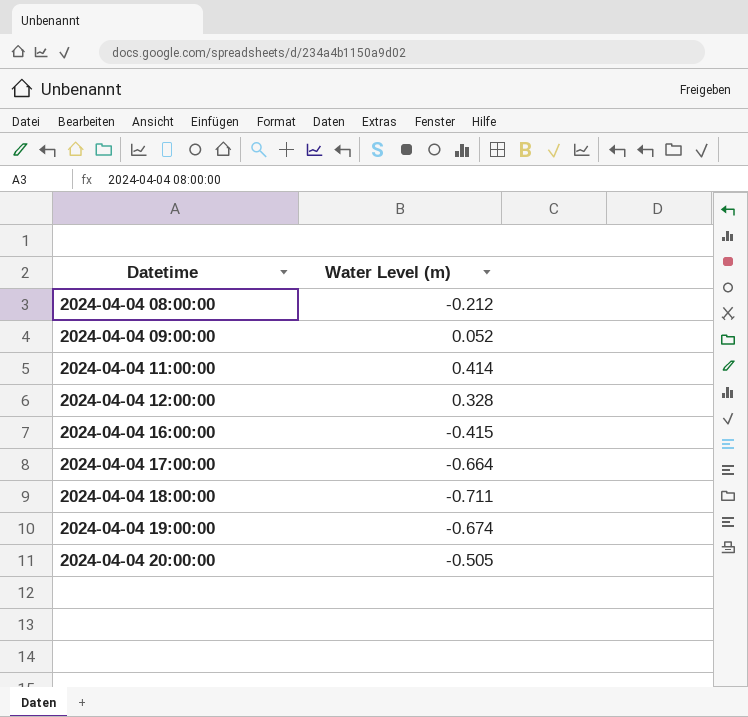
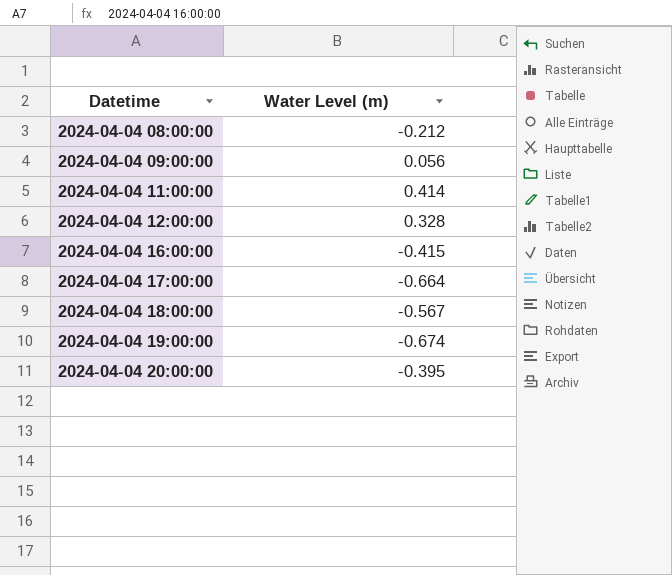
2024-04-04 09:00:00 | Water Level (m): 0.052 -> 0.056
2024-04-04 18:00:00 | Water Level (m): -0.711 -> -0.567
2024-04-04 20:00:00 | Water Level (m): -0.505 -> -0.395

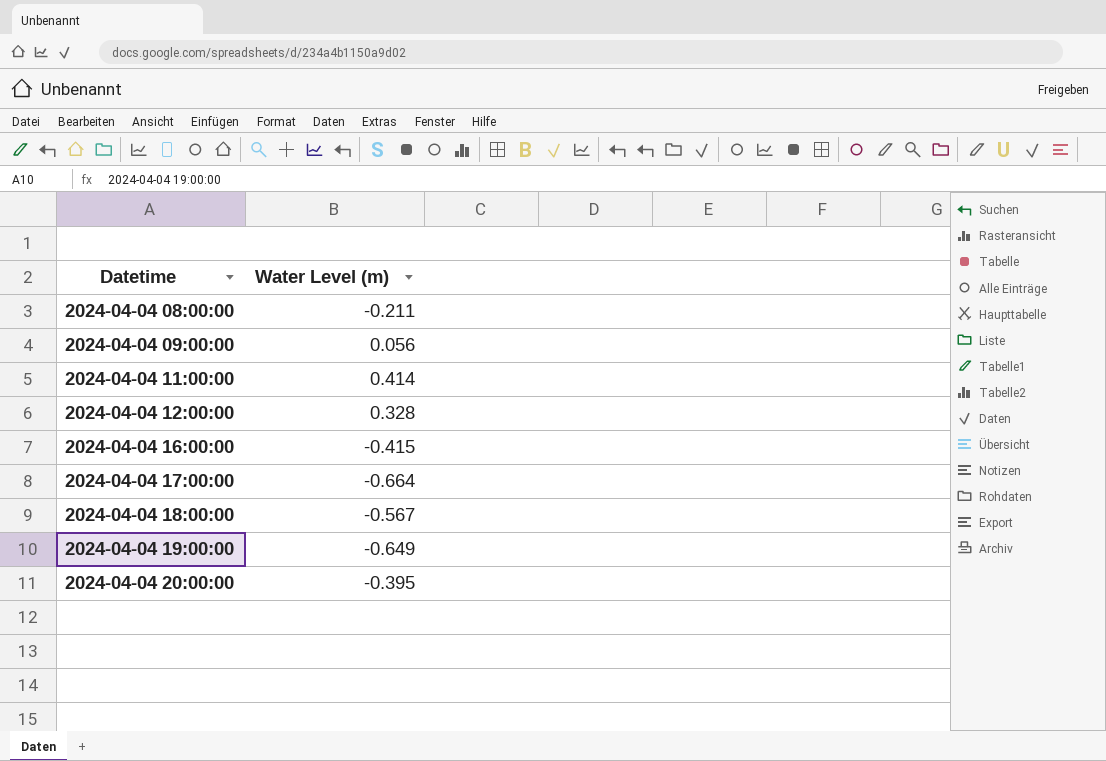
2024-04-04 08:00:00 | Water Level (m): -0.212 -> -0.211
2024-04-04 19:00:00 | Water Level (m): -0.674 -> -0.649

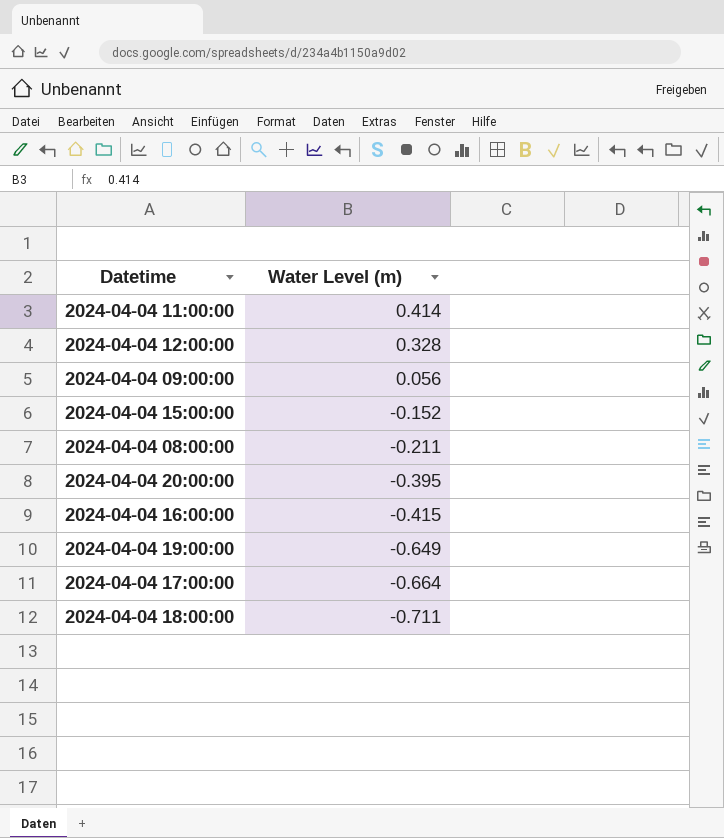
row order: Datetime ascending -> Water Level (m) descending
row 2024-04-04 15:00:00: none -> -0.152
2024-04-04 18:00:00 | Water Level (m): -0.567 -> -0.711

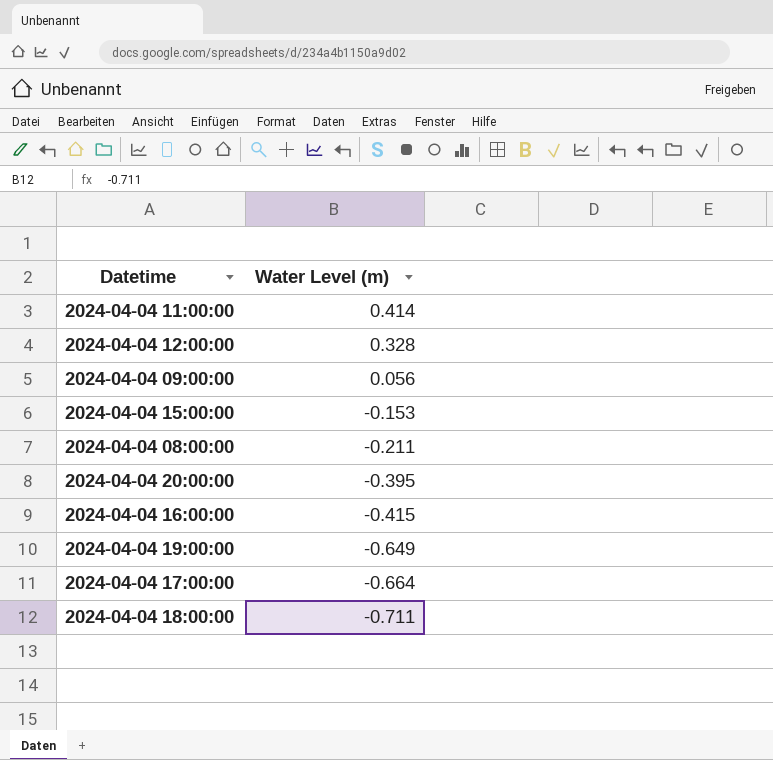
2024-04-04 15:00:00 | Water Level (m): -0.152 -> -0.153

